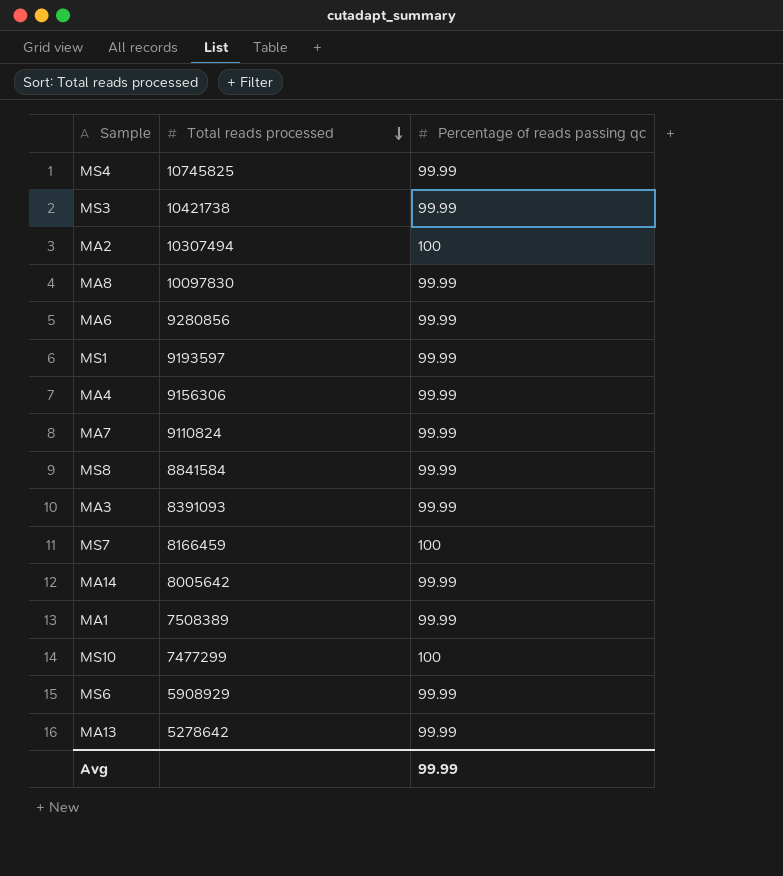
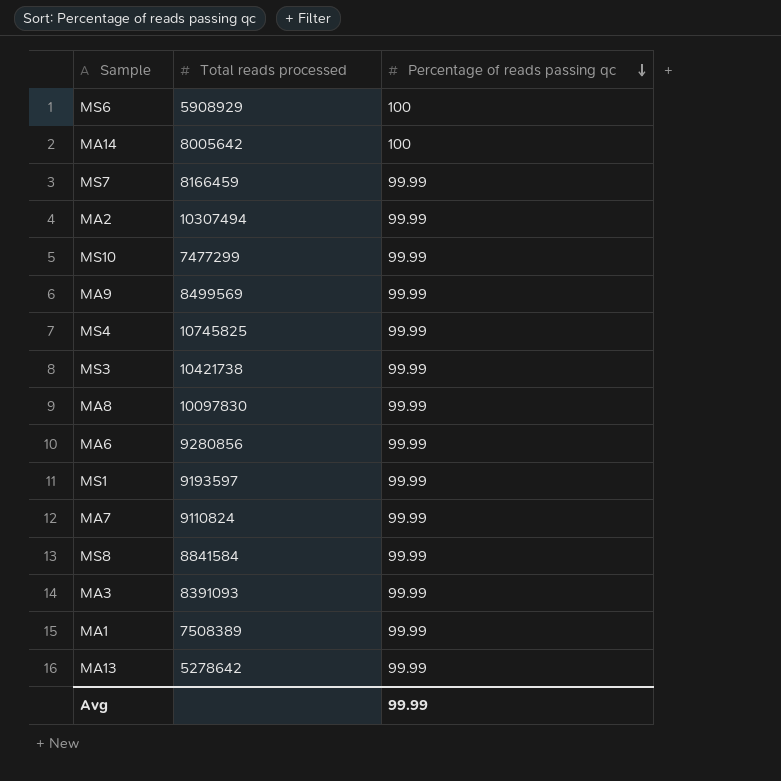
row order: Total reads processed descending -> Percentage of reads passing qc descending
row MA4: 9156306 | 99.99 -> none
MS6 | Percentage of reads passing qc: 99.99 -> 100
MA14 | Percentage of reads passing qc: 99.99 -> 100
MS7 | Percentage of reads passing qc: 100 -> 99.99
MA2 | Percentage of reads passing qc: 100 -> 99.99
MS10 | Percentage of reads passing qc: 100 -> 99.99
row MA9: none -> 8499569 | 99.99

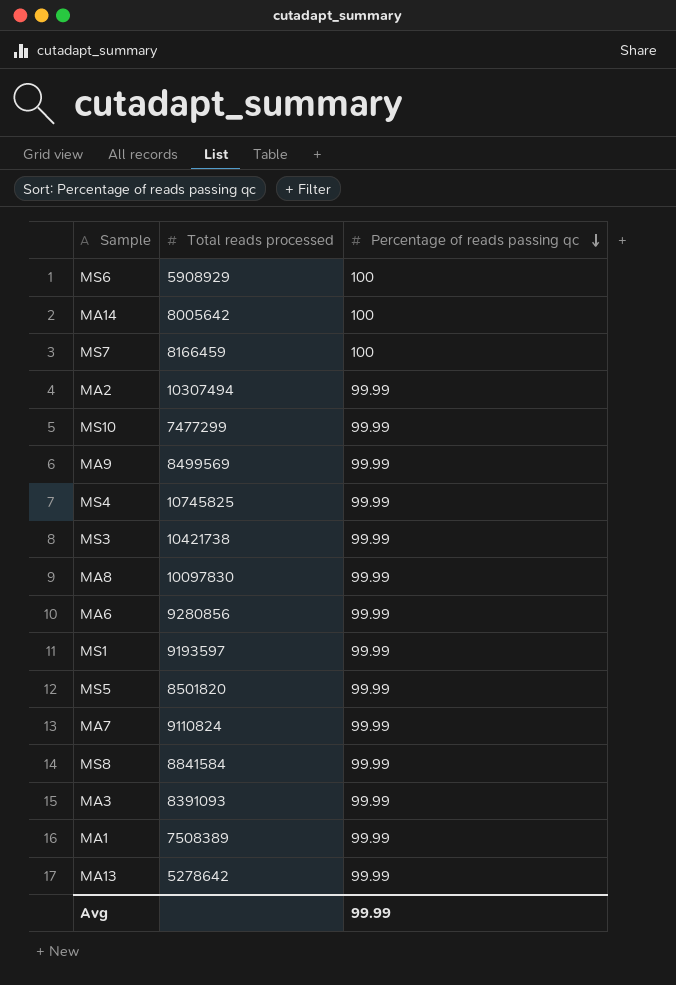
MS7 | Percentage of reads passing qc: 99.99 -> 100
row MS5: none -> 8501820 | 99.99

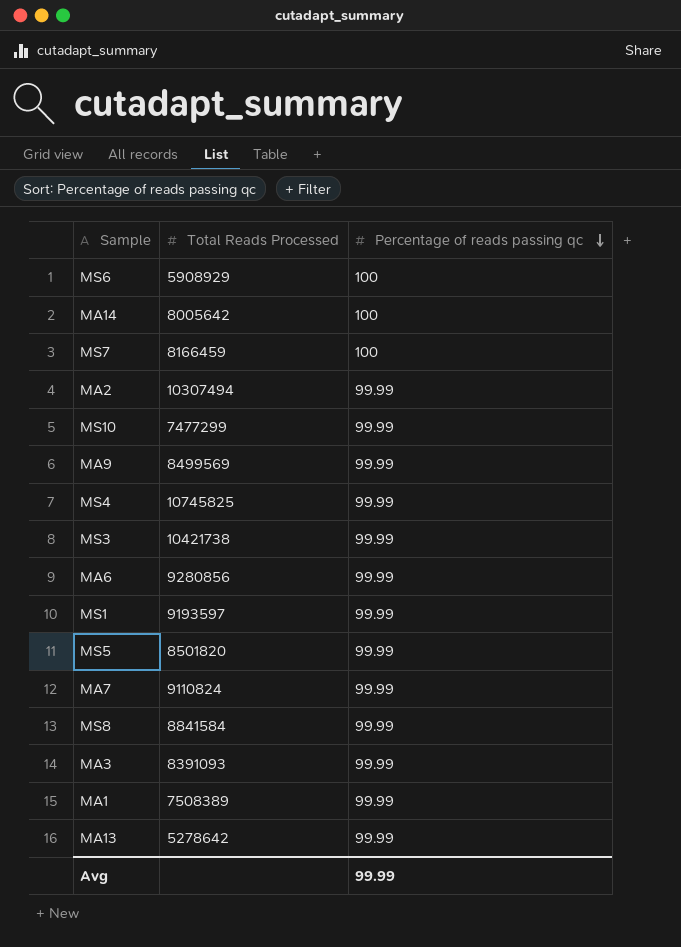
column name: Total reads processed -> Total Reads Processed
row MA8: 10097830 | 99.99 -> none

